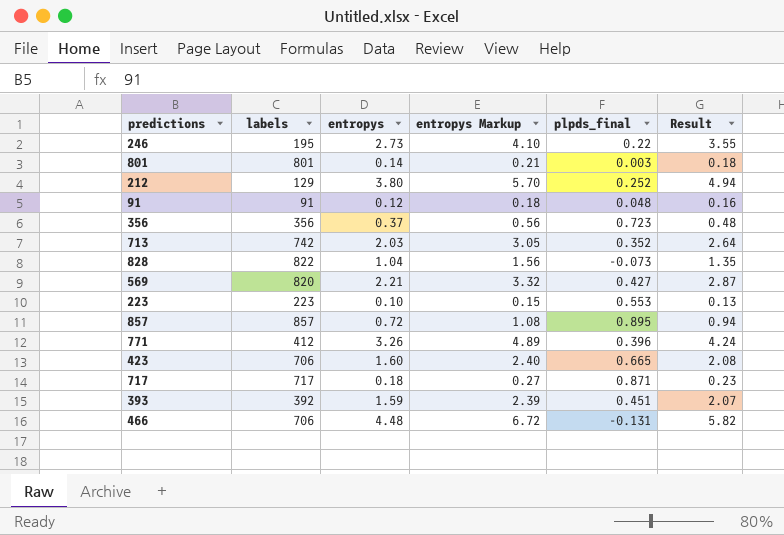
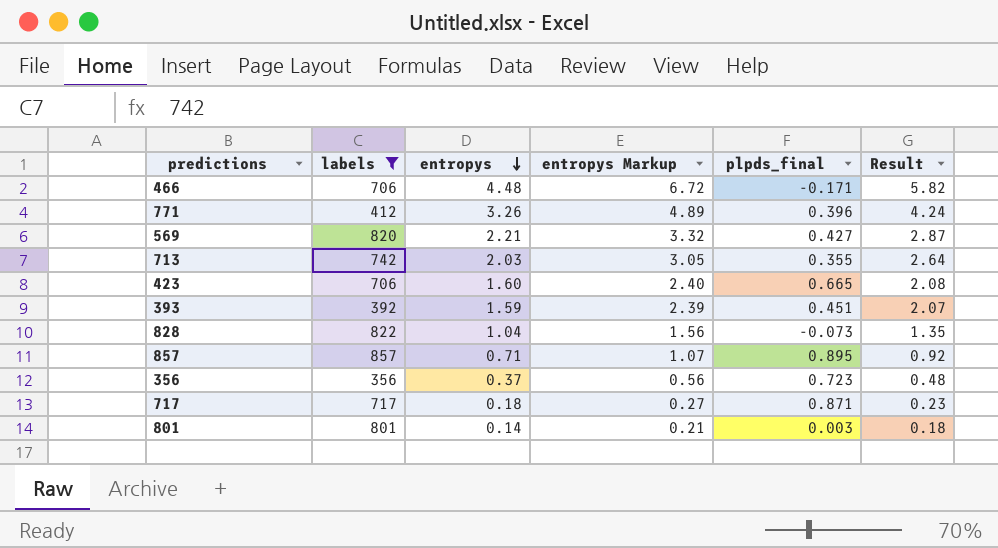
filter: none -> labels >= 356
row order: none -> entropys descending
466 | plpds_final: -0.131 -> -0.171
713 | plpds_final: 0.352 -> 0.355
857 | entropys: 0.72 -> 0.71
857 | entropys Markup: 1.08 -> 1.07
857 | Result: 0.94 -> 0.92

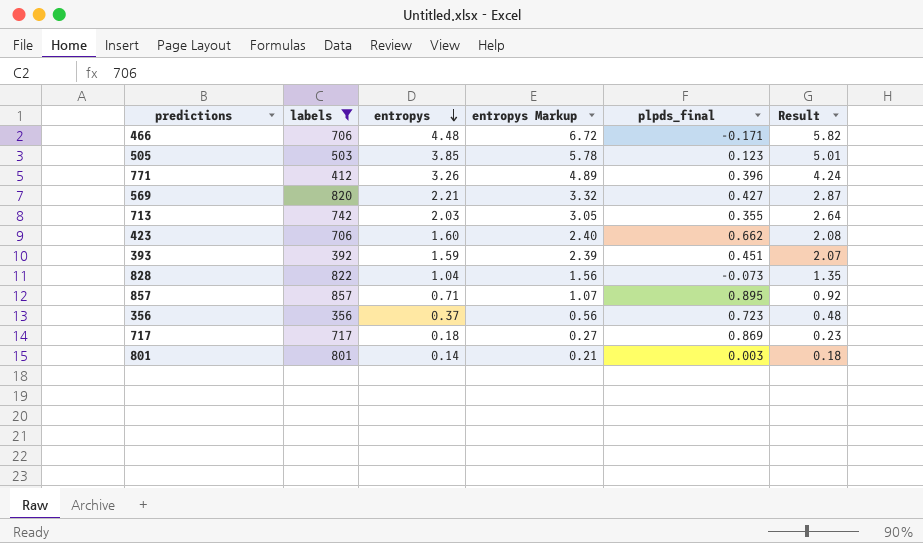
row 505: none -> 503 | 3.85 | 5.78 | 0.123 | 5.01
423 | plpds_final: 0.665 -> 0.662
717 | plpds_final: 0.871 -> 0.869

